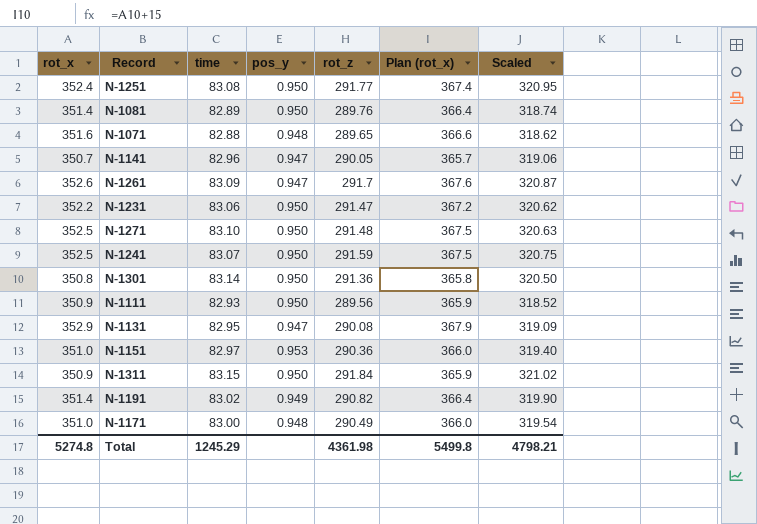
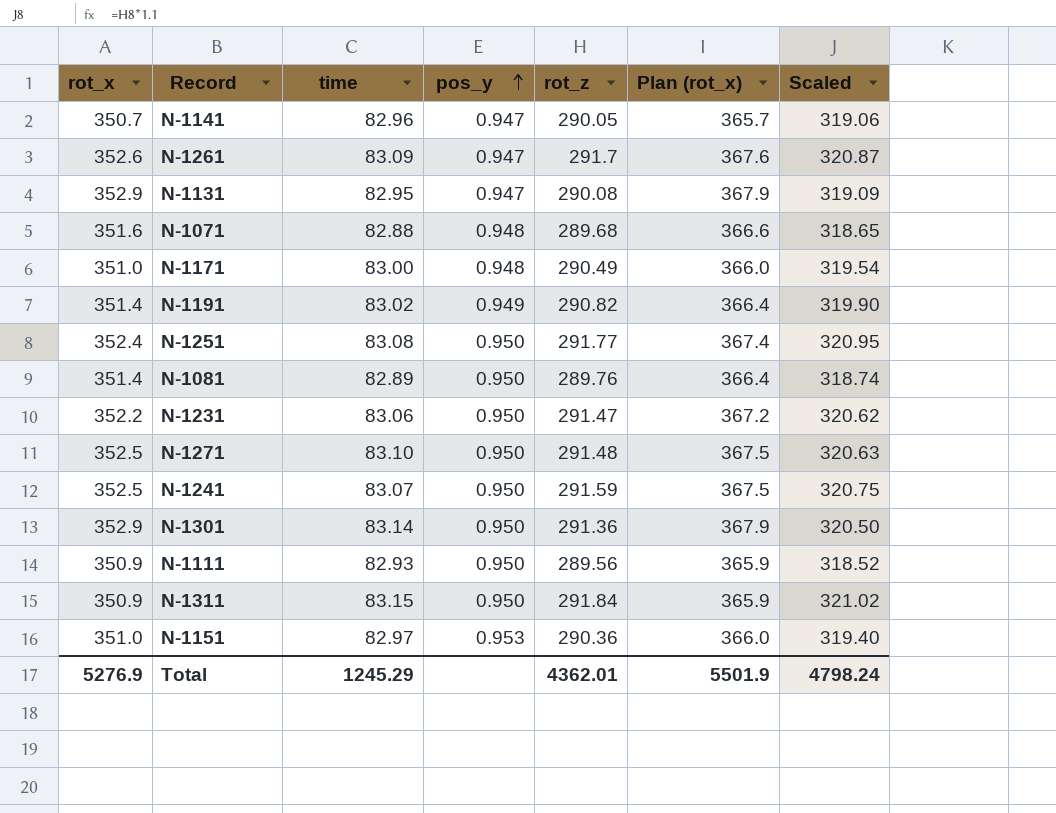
row order: none -> pos_y ascending
N-1071 | rot_z: 289.65 -> 289.68
N-1071 | Scaled: 318.62 -> 318.65
N-1301 | rot_x: 350.8 -> 352.9
N-1301 | Plan (rot_x): 365.8 -> 367.9
Total | rot_x: 5274.8 -> 5276.9
Total | rot_z: 4361.98 -> 4362.01
Total | Plan (rot_x): 5499.8 -> 5501.9
Total | Scaled: 4798.21 -> 4798.24

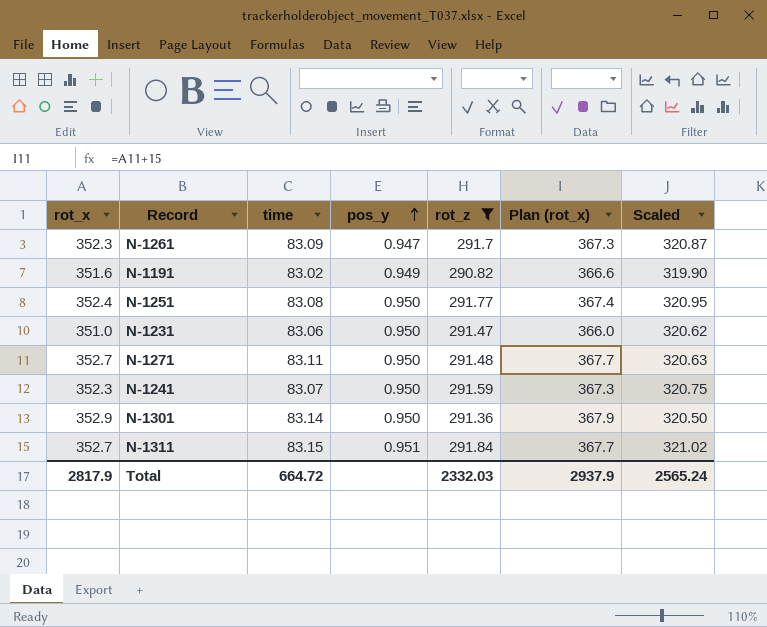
filter: none -> rot_z >= 290.82
N-1261 | rot_x: 352.6 -> 352.3
N-1261 | Plan (rot_x): 367.6 -> 367.3
N-1191 | rot_x: 351.4 -> 351.6
N-1191 | Plan (rot_x): 366.4 -> 366.6
N-1231 | rot_x: 352.2 -> 351.0
N-1231 | Plan (rot_x): 367.2 -> 366.0
N-1271 | rot_x: 352.5 -> 352.7
N-1271 | time: 83.10 -> 83.11
N-1271 | Plan (rot_x): 367.5 -> 367.7
N-1241 | rot_x: 352.5 -> 352.3
N-1241 | Plan (rot_x): 367.5 -> 367.3
N-1311 | rot_x: 350.9 -> 352.7
N-1311 | pos_y: 0.950 -> 0.951
N-1311 | Plan (rot_x): 365.9 -> 367.7
Total | rot_x: 5276.9 -> 2817.9
Total | time: 1245.29 -> 664.72
Total | rot_z: 4362.01 -> 2332.03
Total | Plan (rot_x): 5501.9 -> 2937.9
Total | Scaled: 4798.24 -> 2565.24

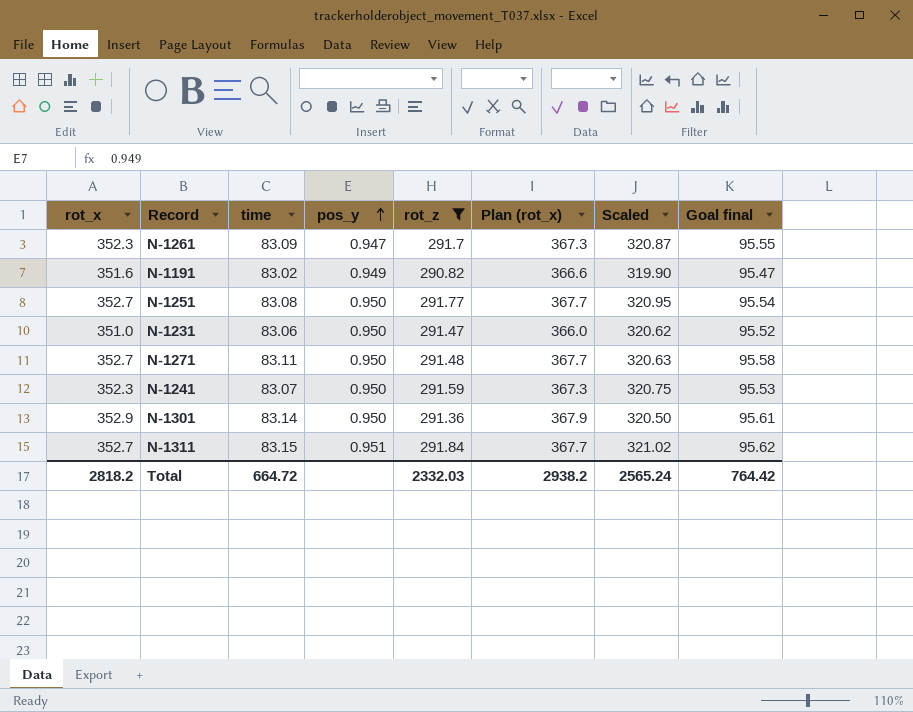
column Goal final | formula: none -> [time] * 1.15
N-1251 | rot_x: 352.4 -> 352.7
N-1251 | Plan (rot_x): 367.4 -> 367.7
Total | rot_x: 2817.9 -> 2818.2
Total | Plan (rot_x): 2937.9 -> 2938.2

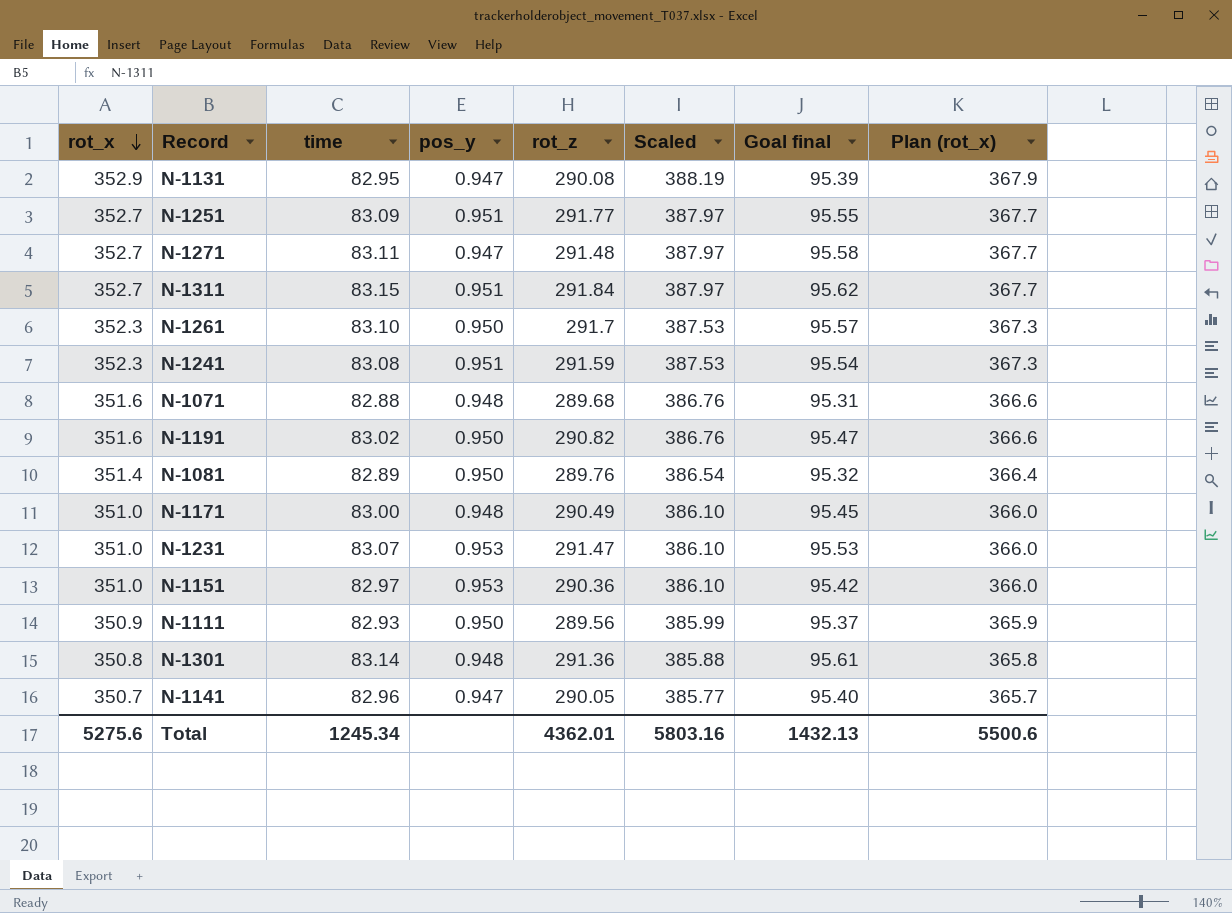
filter: rot_z >= 290.82 -> none
row order: pos_y ascending -> rot_x descending
column Scaled | formula: [rot_z] * 1.1 -> [rot_x] * 1.1
column Plan (rot_x) | position: 6 -> 8
N-1251 | time: 83.08 -> 83.09
N-1251 | pos_y: 0.950 -> 0.951
N-1251 | Goal final: 95.54 -> 95.55
N-1271 | pos_y: 0.950 -> 0.947
N-1261 | time: 83.09 -> 83.10
N-1261 | pos_y: 0.947 -> 0.950
N-1261 | Goal final: 95.55 -> 95.57
N-1241 | time: 83.07 -> 83.08
N-1241 | pos_y: 0.950 -> 0.951
N-1241 | Goal final: 95.53 -> 95.54
N-1191 | pos_y: 0.949 -> 0.950
N-1231 | time: 83.06 -> 83.07
N-1231 | pos_y: 0.950 -> 0.953
N-1231 | Goal final: 95.52 -> 95.53
N-1301 | rot_x: 352.9 -> 350.8
N-1301 | pos_y: 0.950 -> 0.948
N-1301 | Plan (rot_x): 367.9 -> 365.8
Total | rot_x: 2818.2 -> 5275.6
Total | time: 664.72 -> 1245.34
Total | rot_z: 2332.03 -> 4362.01
Total | Scaled: 2565.24 -> 5803.16
Total | Goal final: 764.42 -> 1432.13
Total | Plan (rot_x): 2938.2 -> 5500.6

